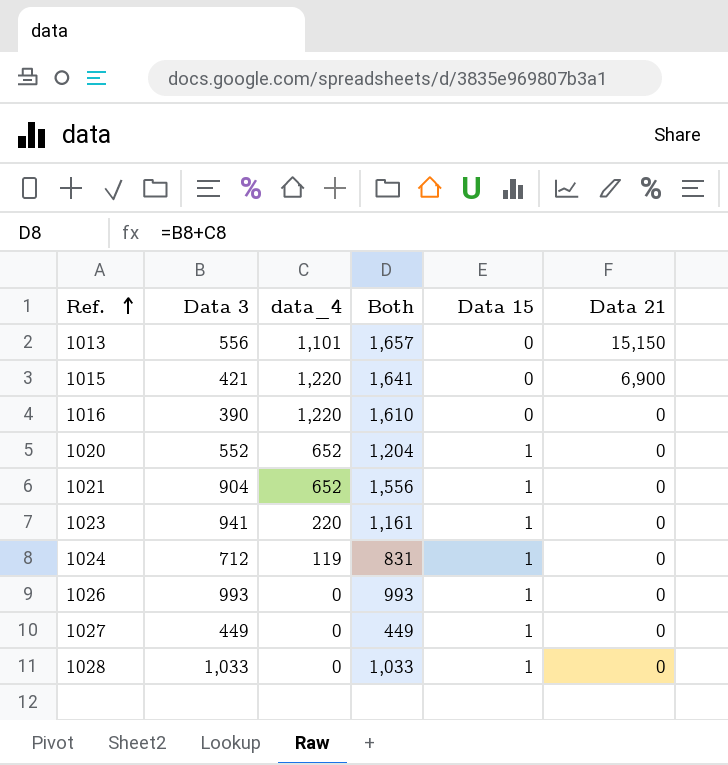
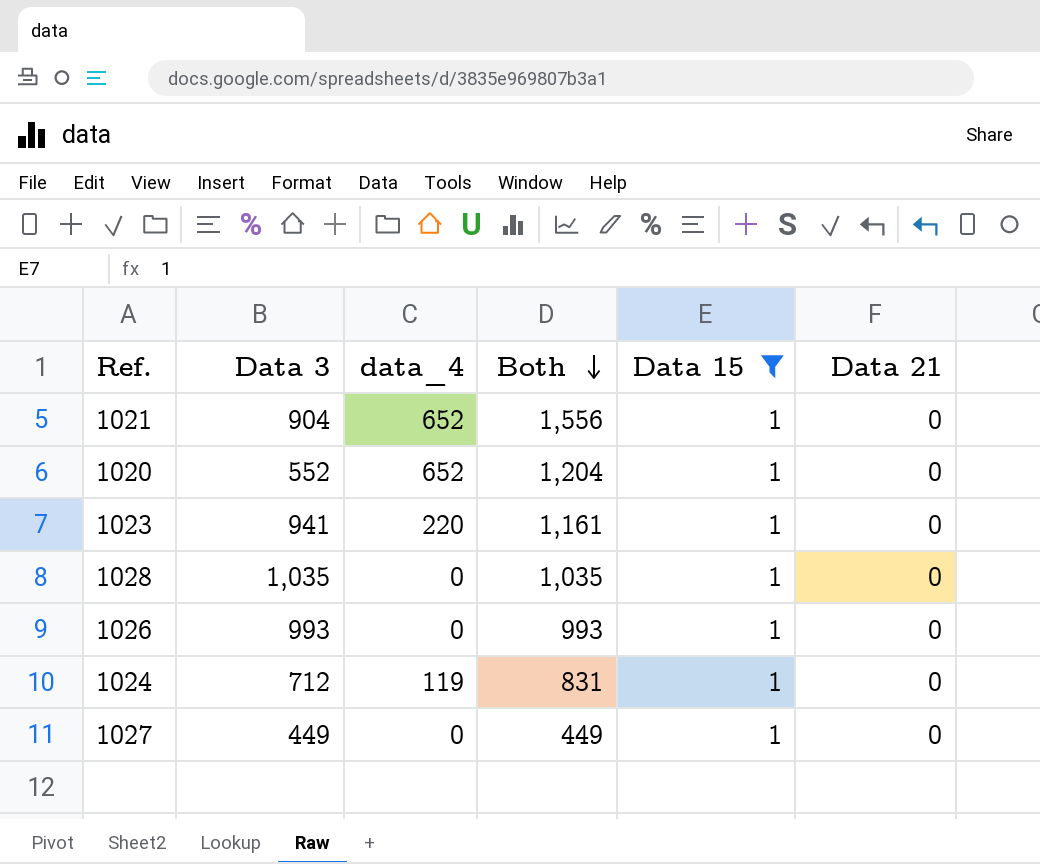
filter: none -> Data 15 = 1
row order: Ref. ascending -> Both descending
1028 | Data 3: 1,033 -> 1,035
1028 | Both: 1,033 -> 1,035

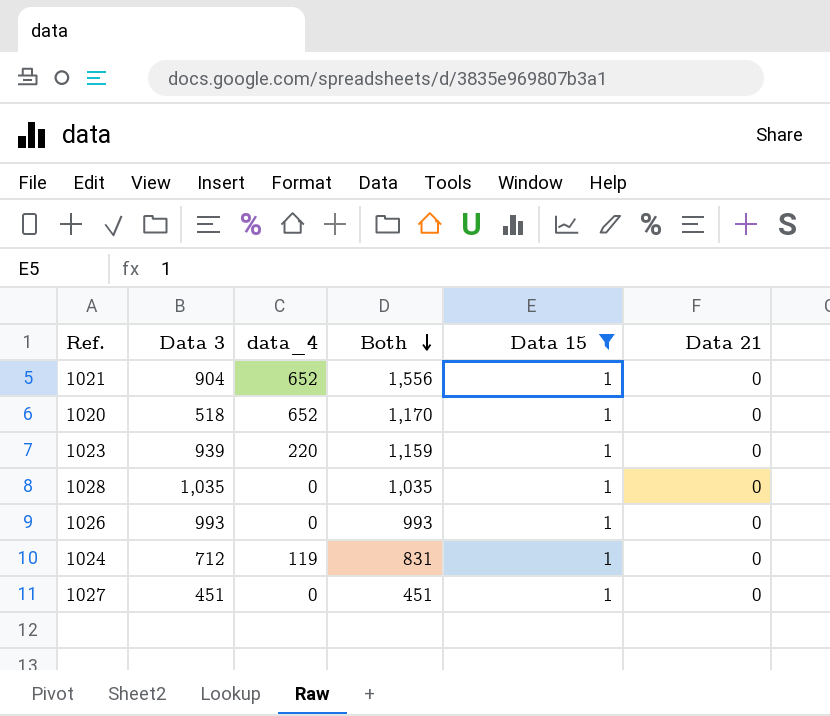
1020 | Data 3: 552 -> 518
1020 | Both: 1,204 -> 1,170
1023 | Data 3: 941 -> 939
1023 | Both: 1,161 -> 1,159
1027 | Data 3: 449 -> 451
1027 | Both: 449 -> 451

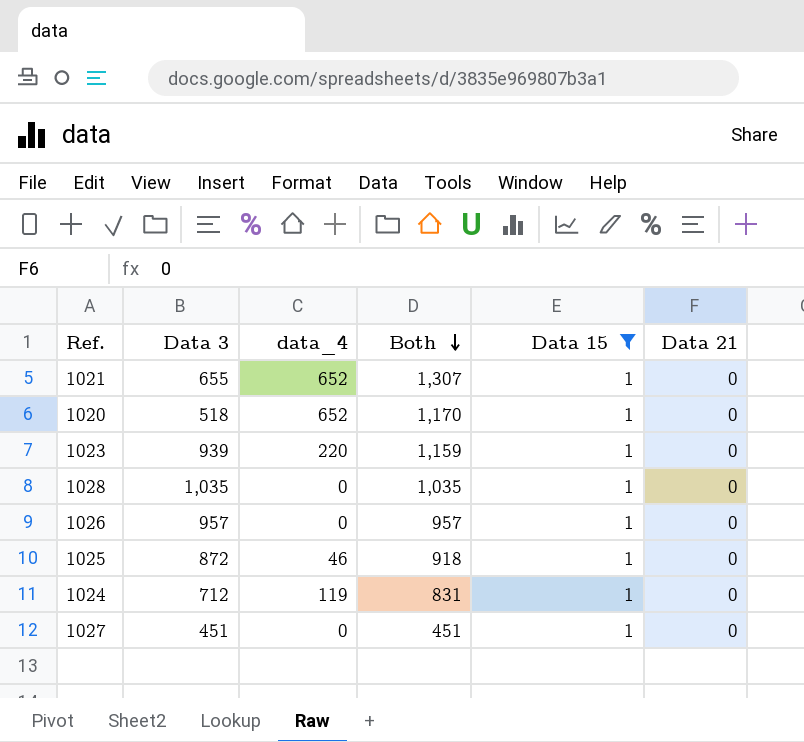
1021 | Data 3: 904 -> 655
1021 | Both: 1,556 -> 1,307
1026 | Data 3: 993 -> 957
1026 | Both: 993 -> 957
row 1025: none -> 872 | 46 | 918 | 1 | 0

